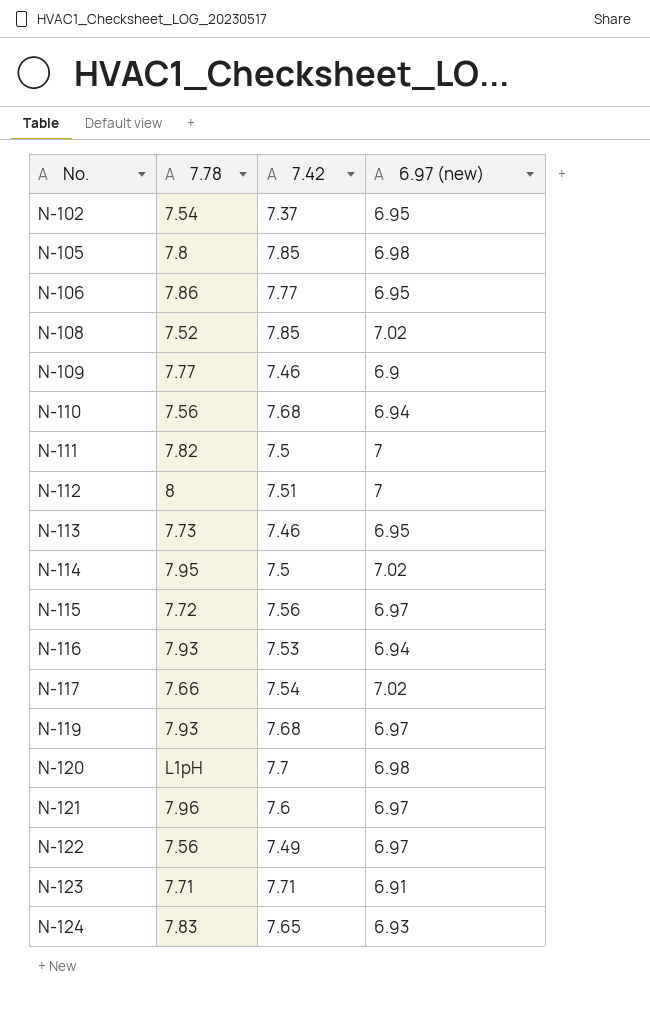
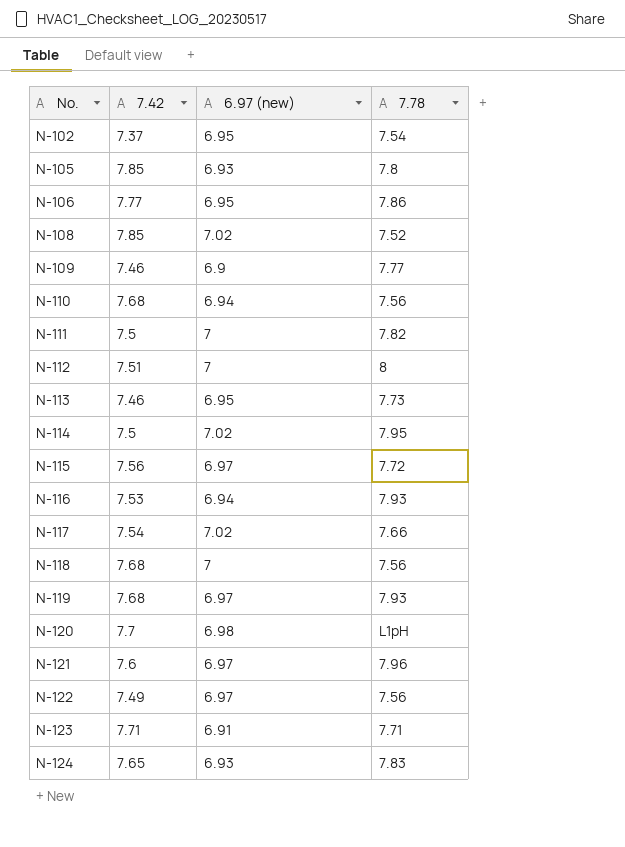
column 7.78 | position: 2 -> 4
N-105 | 6.97 (new): 6.98 -> 6.93
row N-118: none -> 7.68 | 7 | 7.56

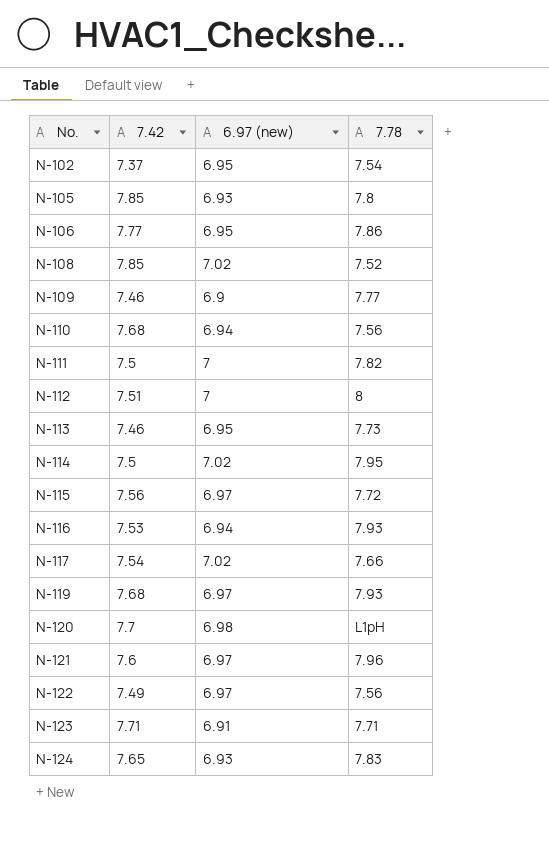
row N-118: 7.68 | 7 | 7.56 -> none

